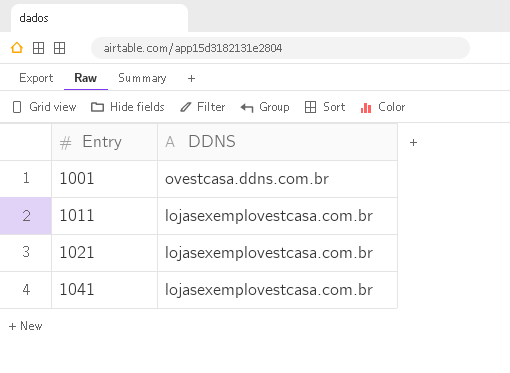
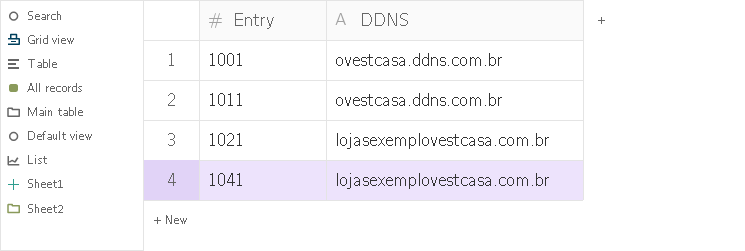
1011 | DDNS: lojasexemplovestcasa.com.br -> ovestcasa.ddns.com.br

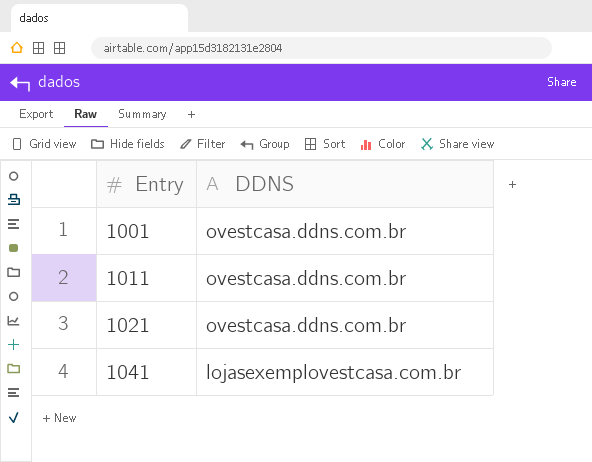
1021 | DDNS: lojasexemplovestcasa.com.br -> ovestcasa.ddns.com.br

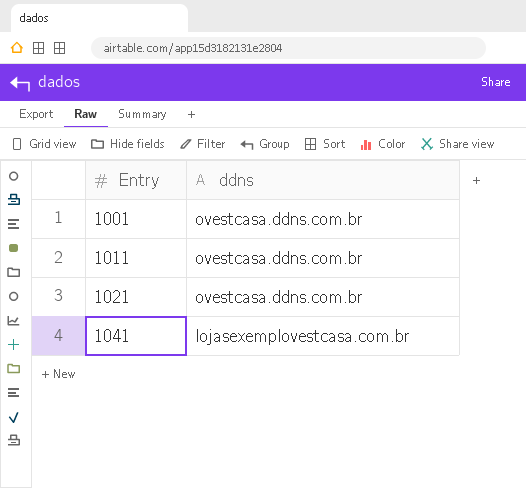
column name: DDNS -> ddns

